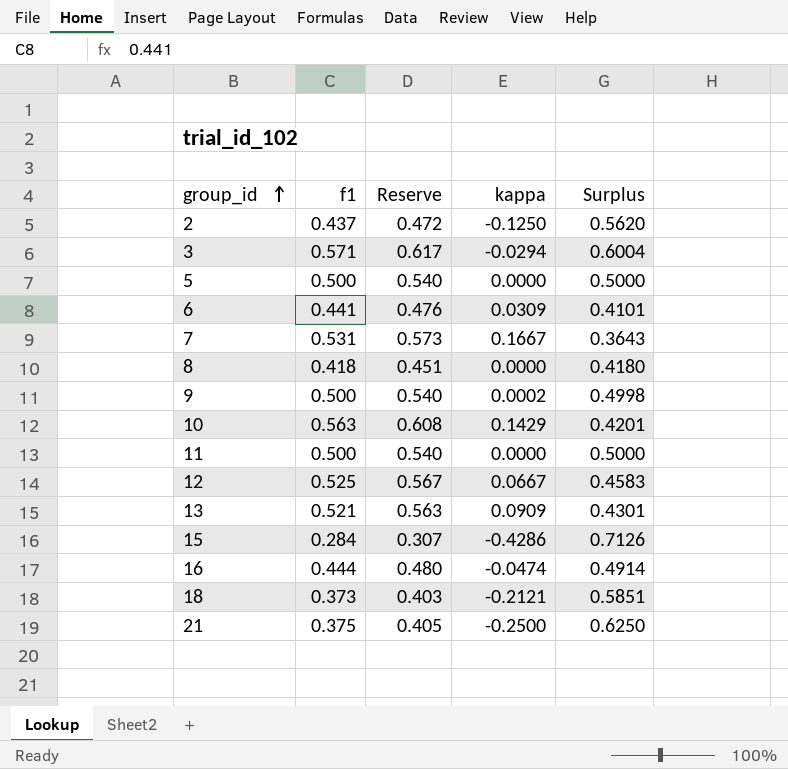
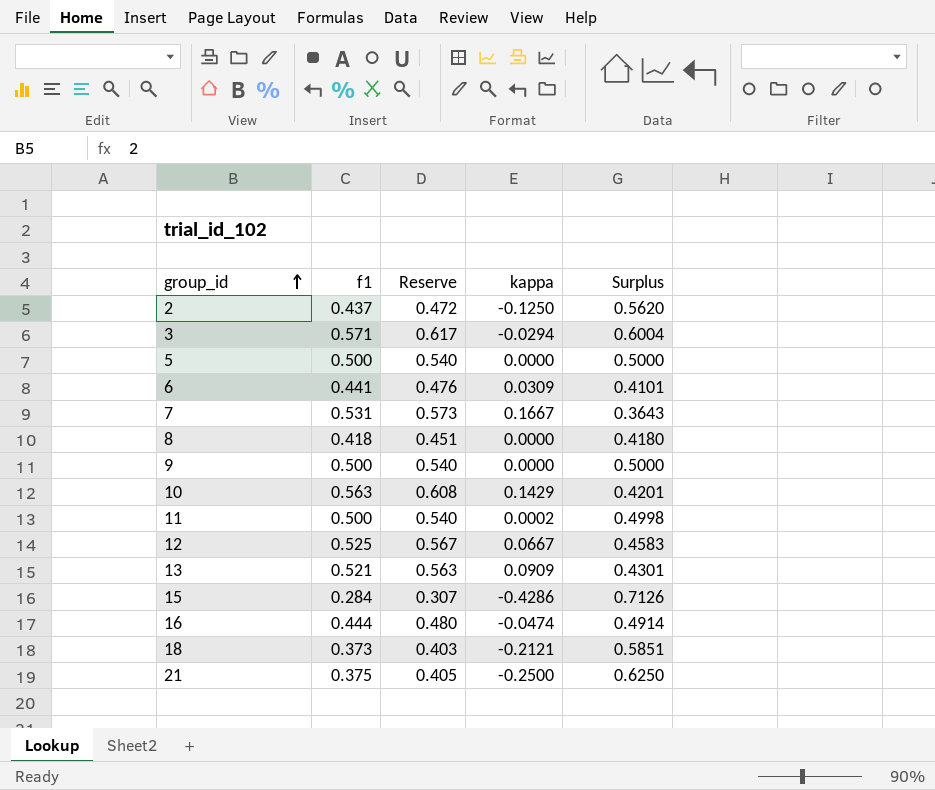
9 | kappa: 0.0002 -> 0.0000
9 | Surplus: 0.4998 -> 0.5000
11 | kappa: 0.0000 -> 0.0002
11 | Surplus: 0.5000 -> 0.4998

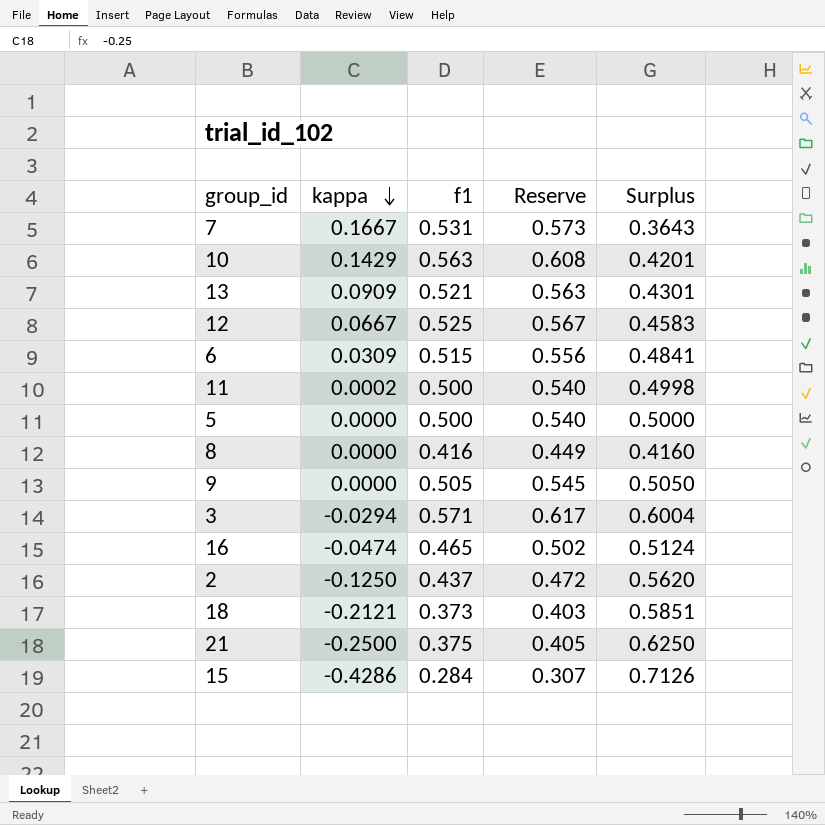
row order: group_id ascending -> kappa descending
column kappa | position: 4 -> 2
6 | f1: 0.441 -> 0.515
6 | Reserve: 0.476 -> 0.556
6 | Surplus: 0.4101 -> 0.4841
8 | f1: 0.418 -> 0.416
8 | Reserve: 0.451 -> 0.449
8 | Surplus: 0.4180 -> 0.4160
9 | f1: 0.500 -> 0.505
9 | Reserve: 0.540 -> 0.545
9 | Surplus: 0.5000 -> 0.5050
16 | f1: 0.444 -> 0.465
16 | Reserve: 0.480 -> 0.502
16 | Surplus: 0.4914 -> 0.5124

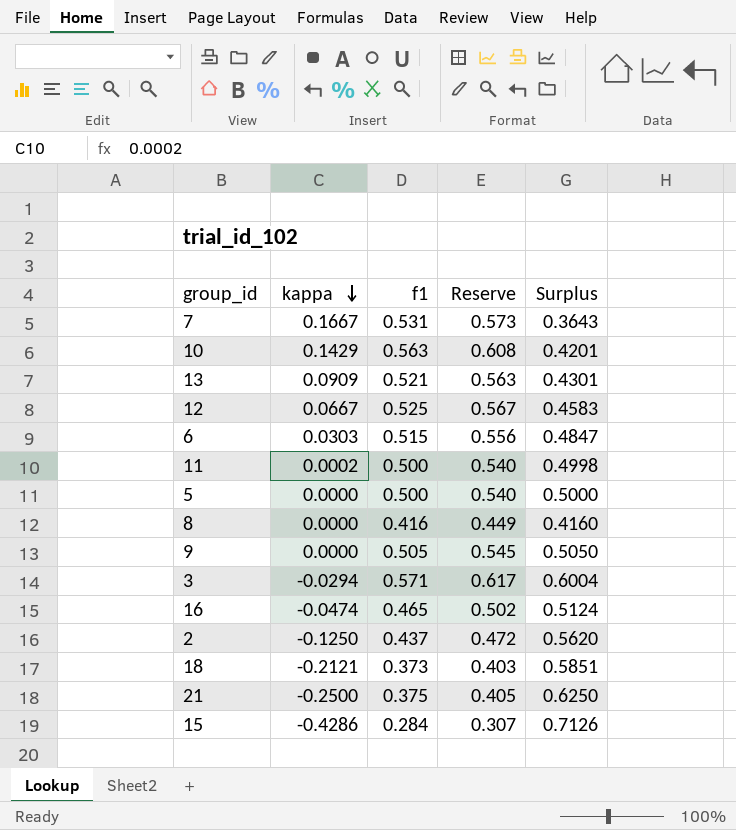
6 | kappa: 0.0309 -> 0.0303
6 | Surplus: 0.4841 -> 0.4847

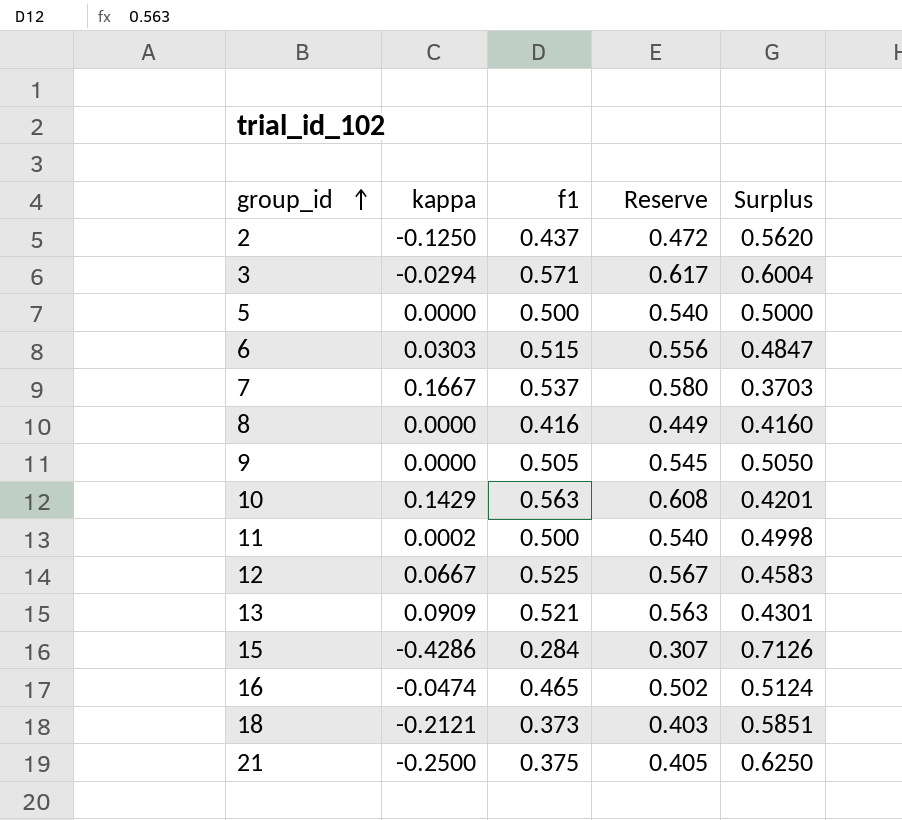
row order: kappa descending -> group_id ascending
7 | f1: 0.531 -> 0.537
7 | Reserve: 0.573 -> 0.580
7 | Surplus: 0.3643 -> 0.3703

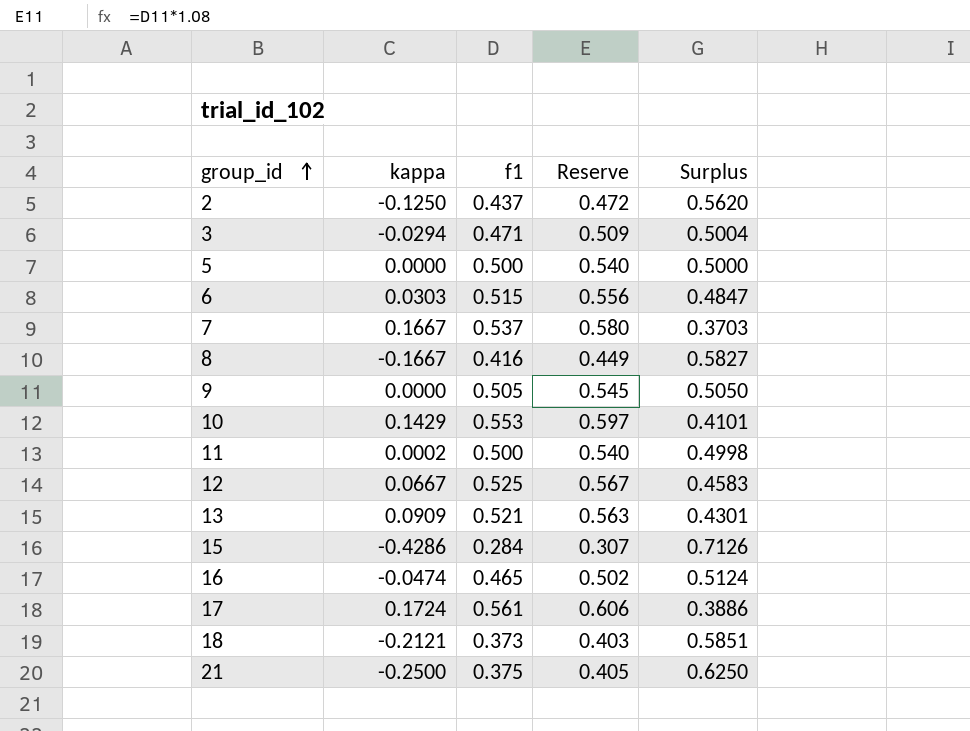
3 | f1: 0.571 -> 0.471
3 | Reserve: 0.617 -> 0.509
3 | Surplus: 0.6004 -> 0.5004
8 | kappa: 0.0000 -> -0.1667
8 | Surplus: 0.4160 -> 0.5827
10 | f1: 0.563 -> 0.553
10 | Reserve: 0.608 -> 0.597
10 | Surplus: 0.4201 -> 0.4101
row 17: none -> 0.1724 | 0.561 | 0.606 | 0.3886

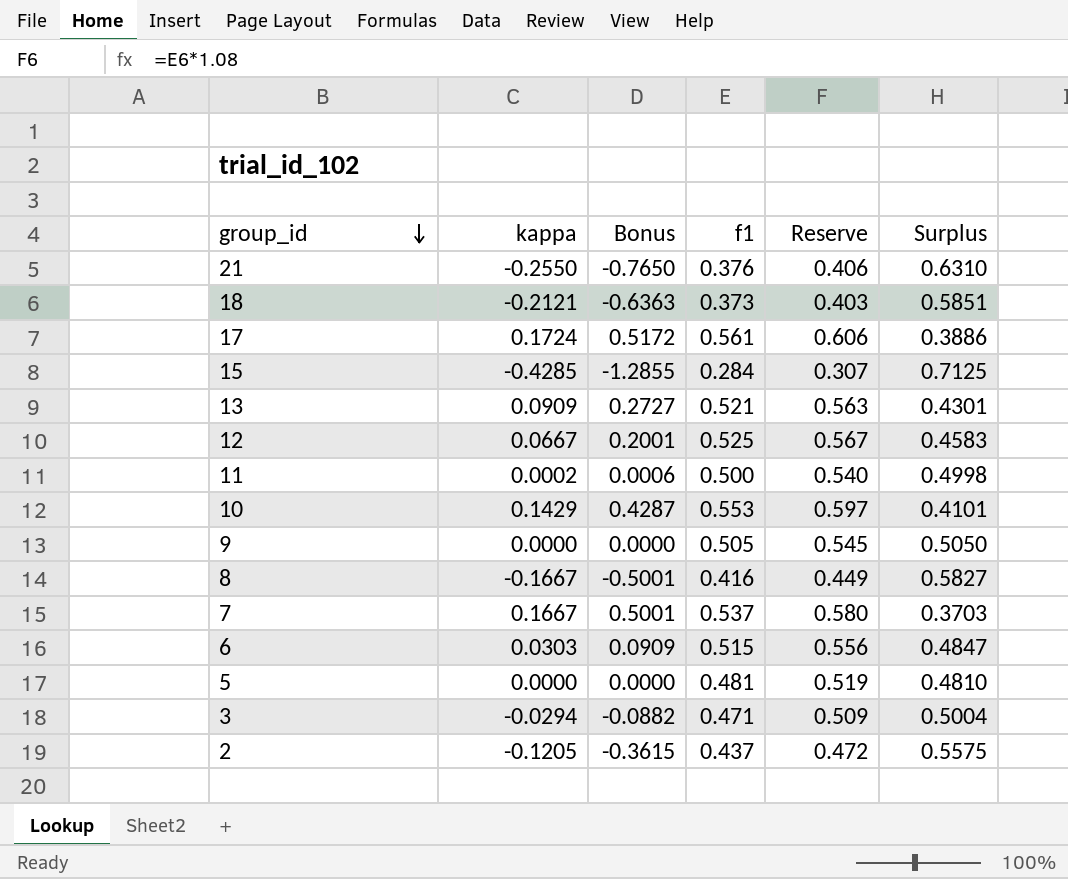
row order: group_id ascending -> group_id descending
column Bonus | formula: none -> [kappa] * 3
row 16: -0.0474 | 0.465 | 0.502 | 0.5124 -> none
21 | kappa: -0.2500 -> -0.2550
21 | f1: 0.375 -> 0.376
21 | Reserve: 0.405 -> 0.406
21 | Surplus: 0.6250 -> 0.6310
15 | kappa: -0.4286 -> -0.4285
15 | Surplus: 0.7126 -> 0.7125
5 | f1: 0.500 -> 0.481
5 | Reserve: 0.540 -> 0.519
5 | Surplus: 0.5000 -> 0.4810
2 | kappa: -0.1250 -> -0.1205
2 | Surplus: 0.5620 -> 0.5575

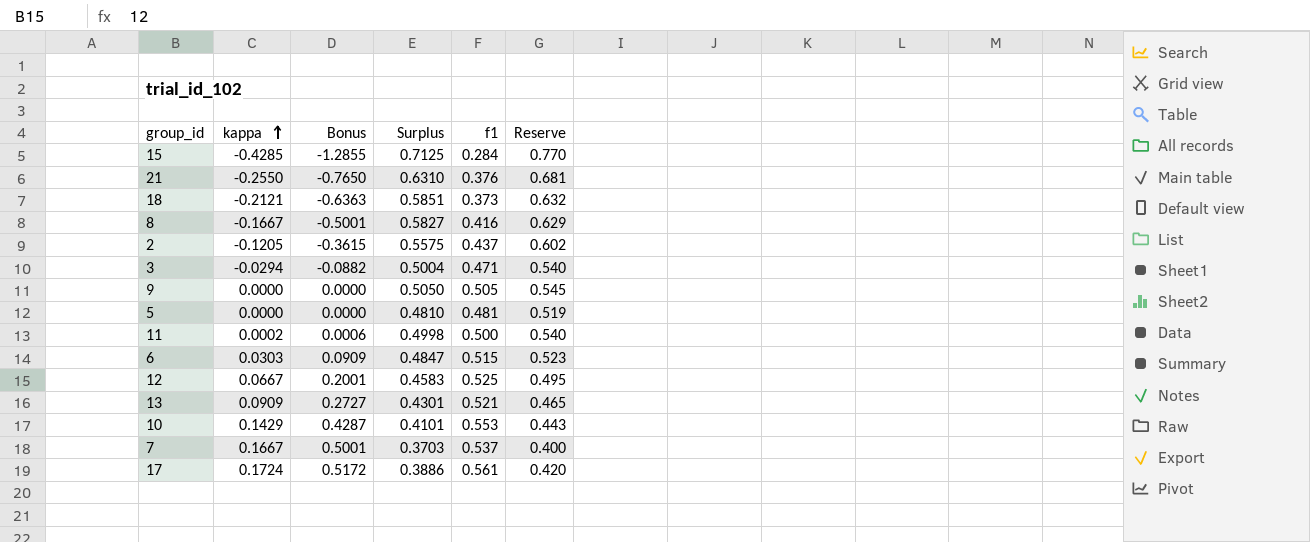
row order: group_id descending -> kappa ascending
column Surplus | position: 6 -> 4
column Reserve | formula: [f1] * 1.08 -> [Surplus] * 1.08

